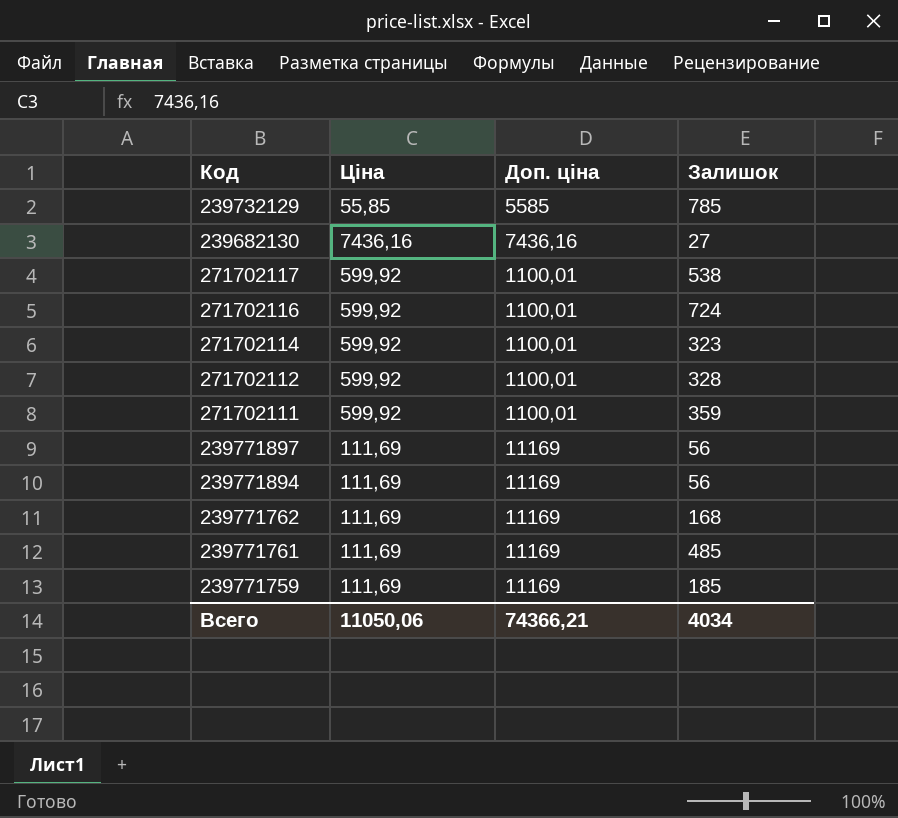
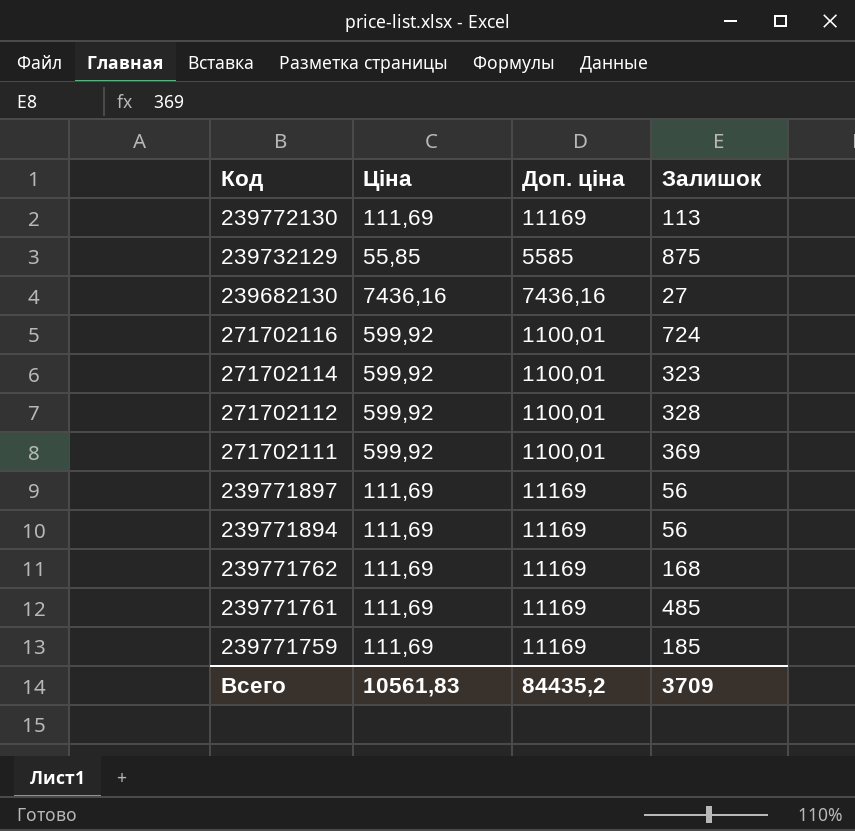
row 271702117: 599,92 | 1100,01 | 538 -> none
row 239772130: none -> 111,69 | 11169 | 113
239732129 | Залишок: 785 -> 875
271702111 | Залишок: 359 -> 369
Всего | Ціна: 11050,06 -> 10561,83
Всего | Доп. ціна: 74366,21 -> 84435,2
Всего | Залишок: 4034 -> 3709

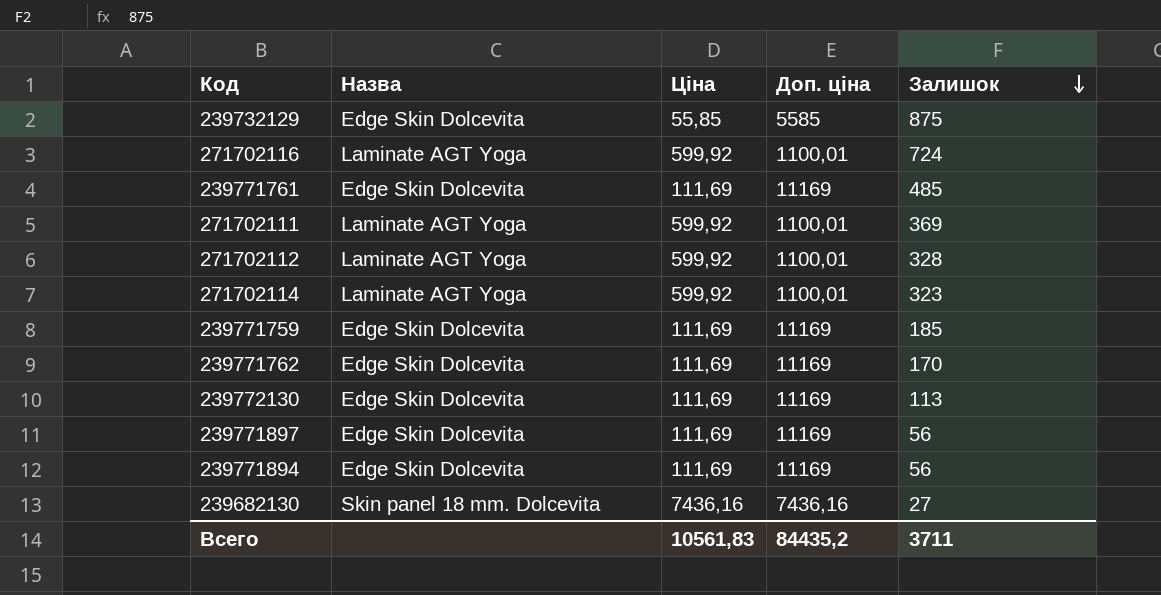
row order: none -> Залишок descending
column Назва | position: none -> 2
239771762 | Залишок: 168 -> 170
Всего | Залишок: 3709 -> 3711

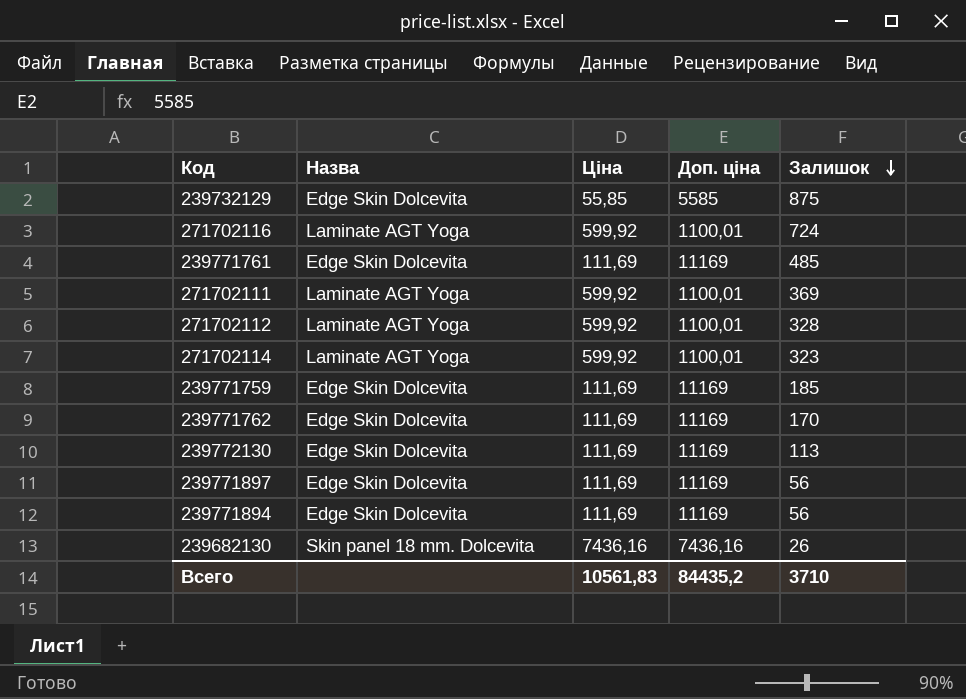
239682130 | Залишок: 27 -> 26
Всего | Залишок: 3711 -> 3710

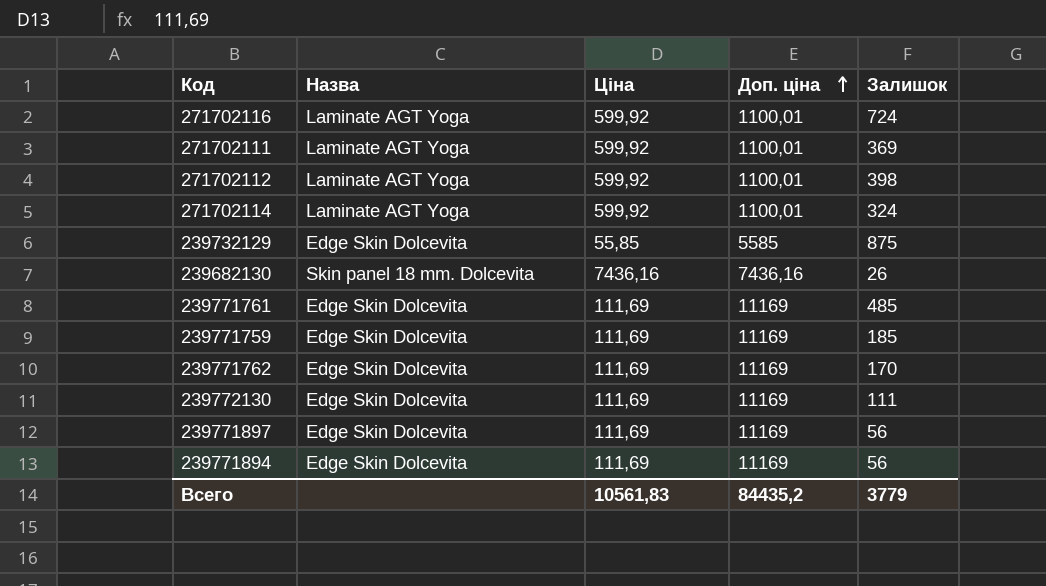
row order: Залишок descending -> Доп. ціна ascending
271702112 | Залишок: 328 -> 398
271702114 | Залишок: 323 -> 324
239772130 | Залишок: 113 -> 111
Всего | Залишок: 3710 -> 3779

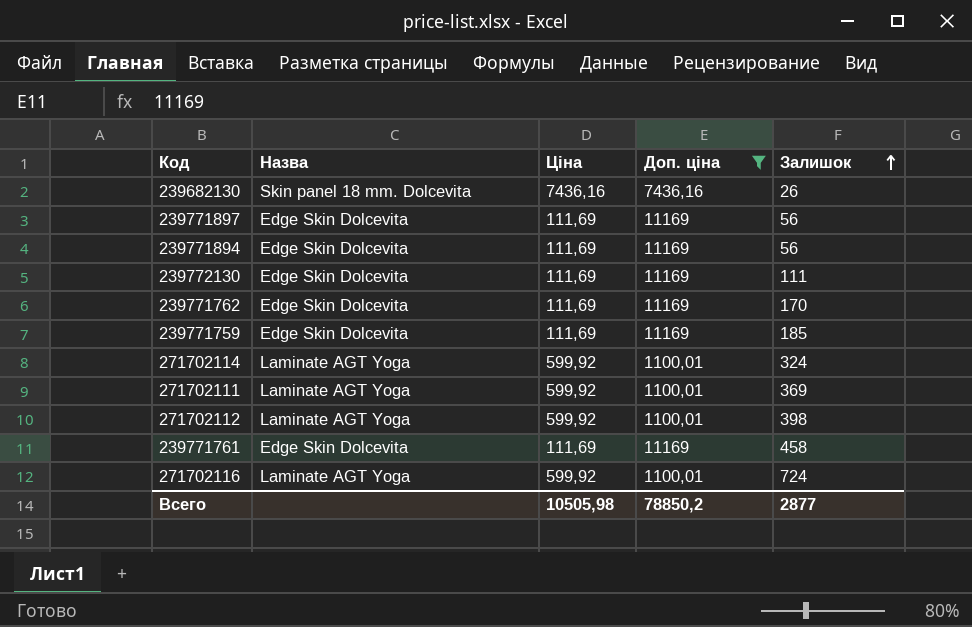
filter: none -> Доп. ціна != 5585
row order: Доп. ціна ascending -> Залишок ascending
239771761 | Залишок: 485 -> 458
Всего | Ціна: 10561,83 -> 10505,98
Всего | Доп. ціна: 84435,2 -> 78850,2
Всего | Залишок: 3779 -> 2877

